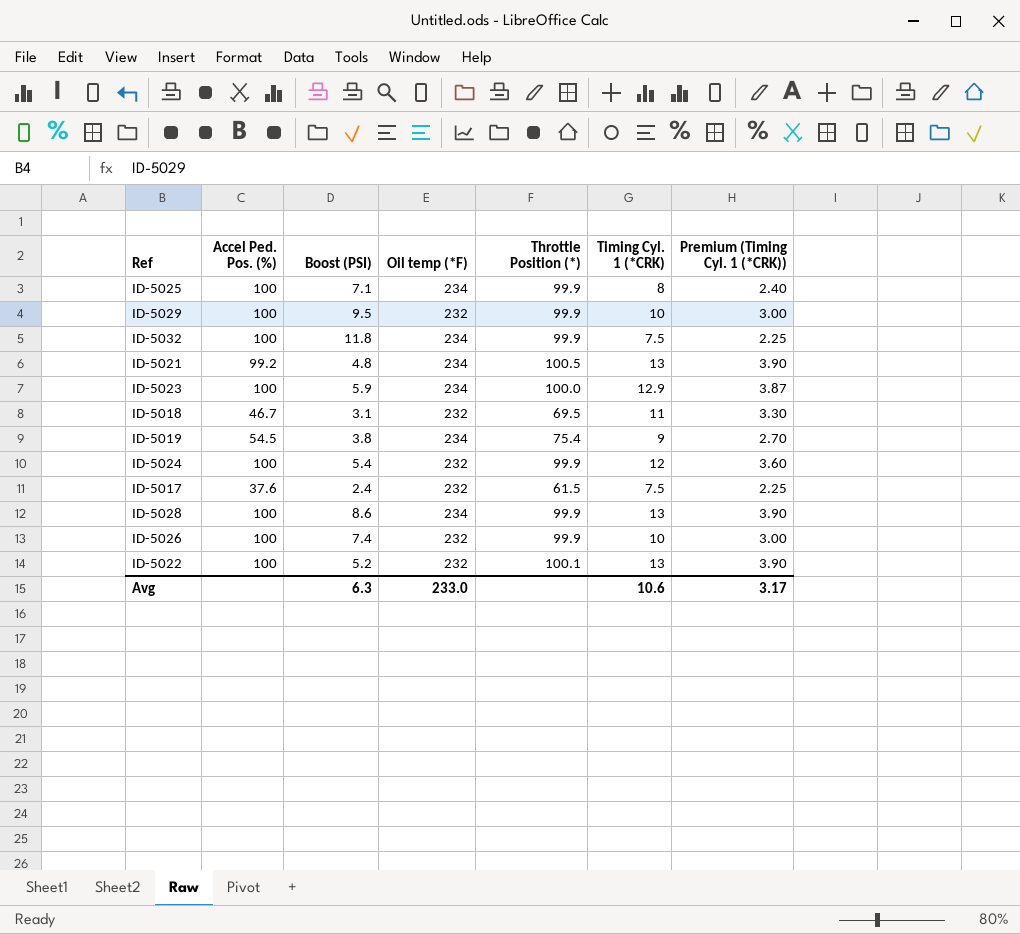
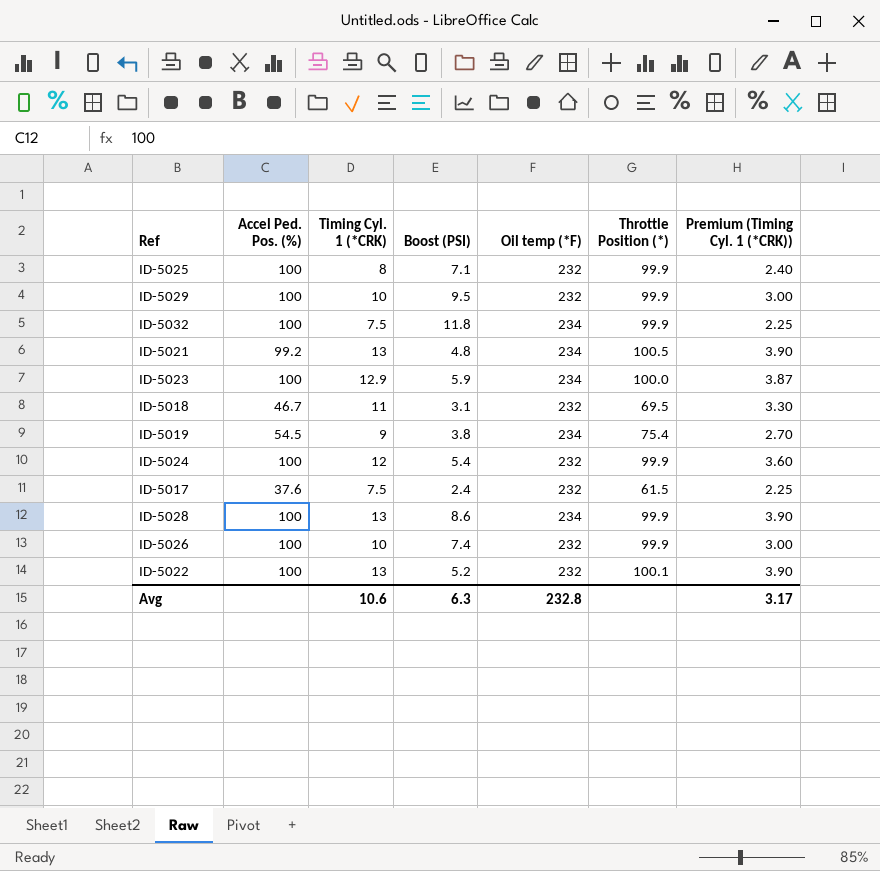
column Timing Cyl. 1 (*CRK) | position: 6 -> 3
ID-5025 | Oil temp (*F): 234 -> 232
Avg | Oil temp (*F): 233.0 -> 232.8

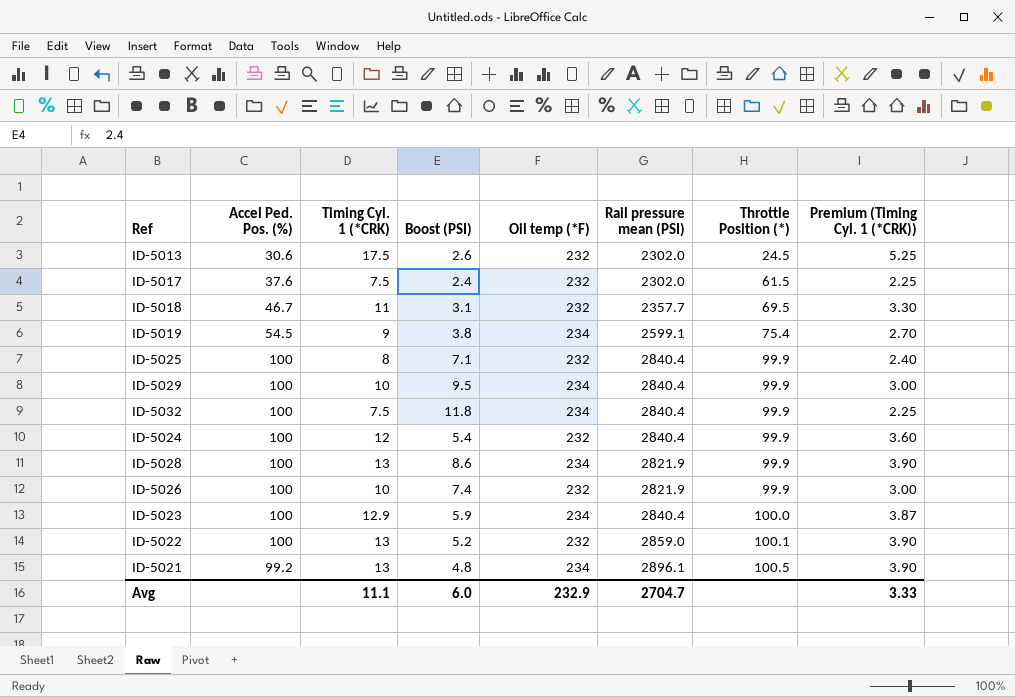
row order: none -> Throttle Position (*) ascending
column Rail pressure mean (PSI) | position: none -> 6
row ID-5013: none -> 30.6 | 17.5 | 2.6 | 232 | 2302.0 | 24.5 | 5.25
ID-5029 | Oil temp (*F): 232 -> 234
Avg | Timing Cyl. 1 (*CRK): 10.6 -> 11.1
Avg | Boost (PSI): 6.3 -> 6.0
Avg | Oil temp (*F): 232.8 -> 232.9
Avg | Premium (Timing Cyl. 1 (*CRK)): 3.17 -> 3.33

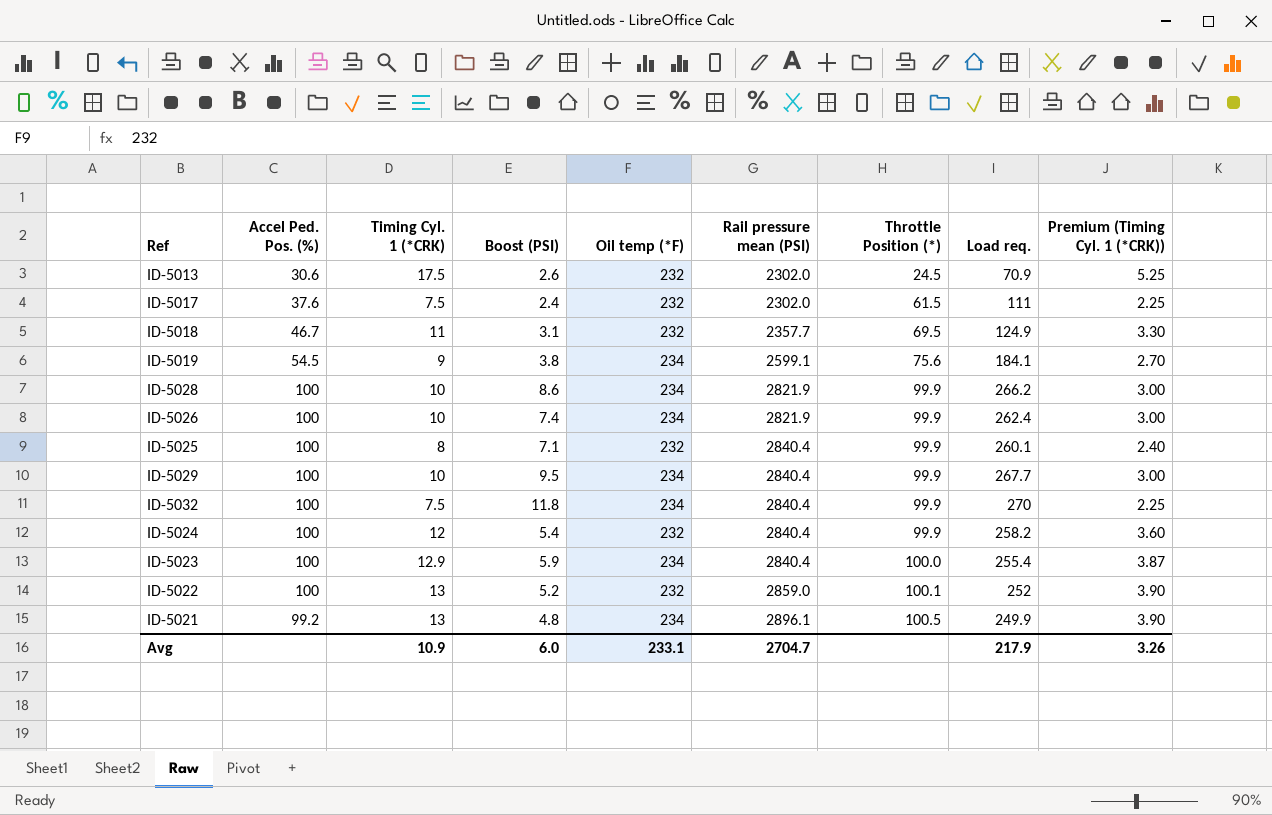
row order: Throttle Position (*) ascending -> Rail pressure mean (PSI) ascending
column Load req. | position: none -> 8
ID-5019 | Throttle Position (*): 75.4 -> 75.6
ID-5028 | Timing Cyl. 1 (*CRK): 13 -> 10
ID-5028 | Premium (Timing Cyl. 1 (*CRK)): 3.90 -> 3.00
ID-5026 | Oil temp (*F): 232 -> 234
Avg | Timing Cyl. 1 (*CRK): 11.1 -> 10.9
Avg | Oil temp (*F): 232.9 -> 233.1
Avg | Premium (Timing Cyl. 1 (*CRK)): 3.33 -> 3.26

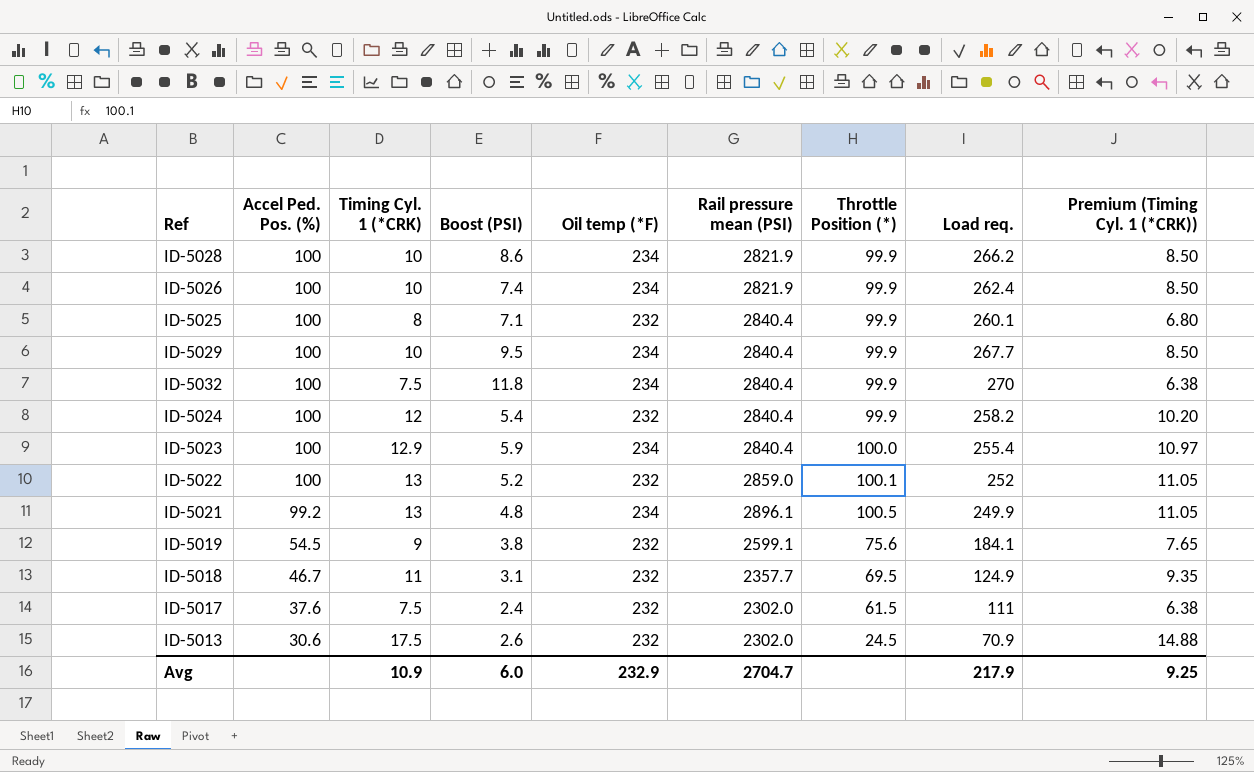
row order: Rail pressure mean (PSI) ascending -> Accel Ped. Pos. (%) descending
column Premium (Timing Cyl. 1 (*CRK)) | formula: [Timing Cyl. 1 (*CRK)] * 0.3 -> [Timing Cyl. 1 (*CRK)] * 0.85
ID-5019 | Oil temp (*F): 234 -> 232
Avg | Oil temp (*F): 233.1 -> 232.9
Avg | Premium (Timing Cyl. 1 (*CRK)): 3.26 -> 9.25

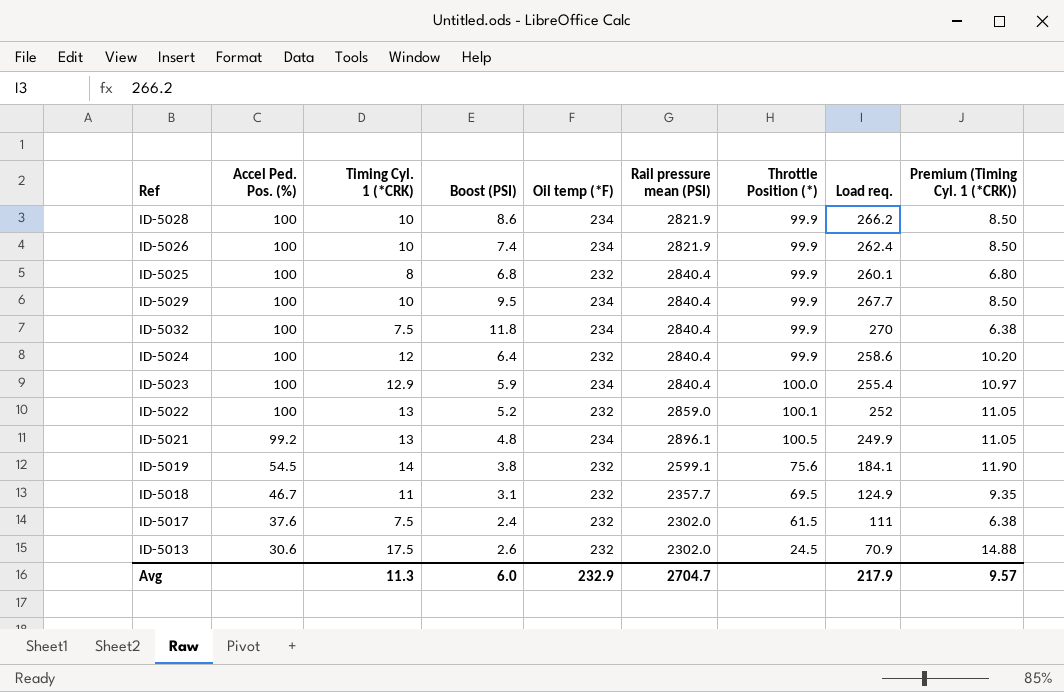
ID-5025 | Boost (PSI): 7.1 -> 6.8
ID-5024 | Boost (PSI): 5.4 -> 6.4
ID-5024 | Load req.: 258.2 -> 258.6
ID-5019 | Timing Cyl. 1 (*CRK): 9 -> 14
ID-5019 | Premium (Timing Cyl. 1 (*CRK)): 7.65 -> 11.90
Avg | Timing Cyl. 1 (*CRK): 10.9 -> 11.3
Avg | Premium (Timing Cyl. 1 (*CRK)): 9.25 -> 9.57

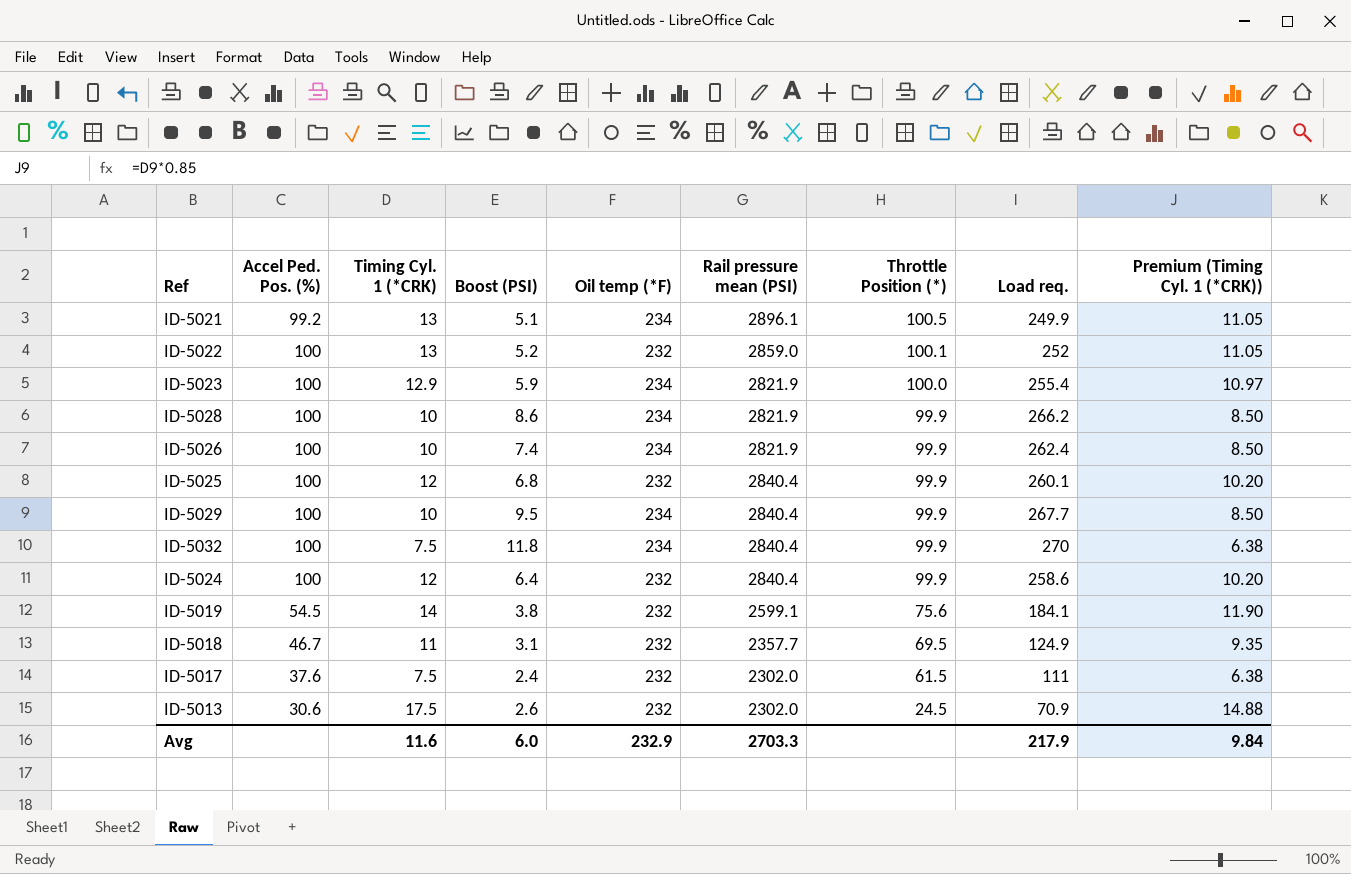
row order: Accel Ped. Pos. (%) descending -> Throttle Position (*) descending
ID-5021 | Boost (PSI): 4.8 -> 5.1
ID-5023 | Rail pressure mean (PSI): 2840.4 -> 2821.9
ID-5025 | Timing Cyl. 1 (*CRK): 8 -> 12
ID-5025 | Premium (Timing Cyl. 1 (*CRK)): 6.80 -> 10.20
Avg | Timing Cyl. 1 (*CRK): 11.3 -> 11.6
Avg | Rail pressure mean (PSI): 2704.7 -> 2703.3
Avg | Premium (Timing Cyl. 1 (*CRK)): 9.57 -> 9.84

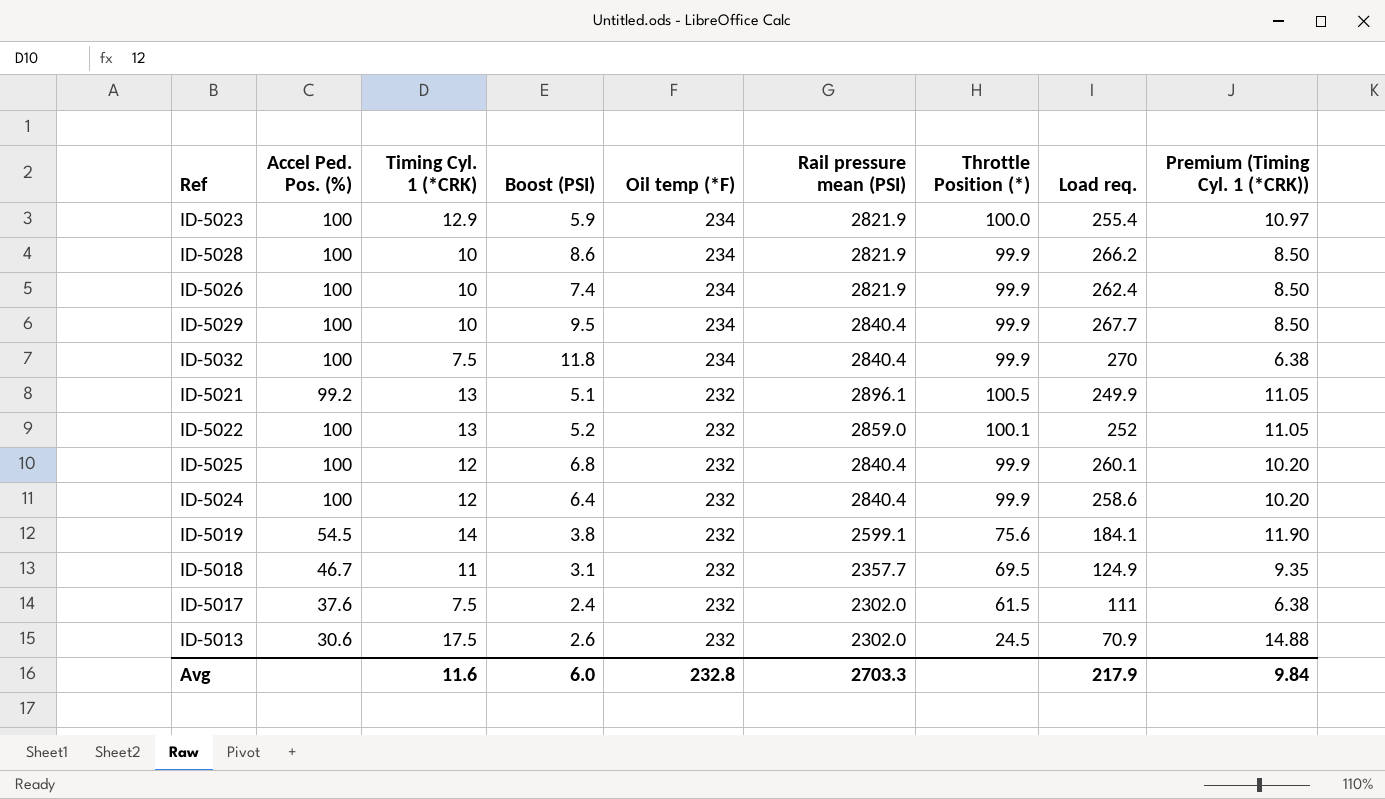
row order: Throttle Position (*) descending -> Oil temp (*F) descending
ID-5021 | Oil temp (*F): 234 -> 232
Avg | Oil temp (*F): 232.9 -> 232.8

